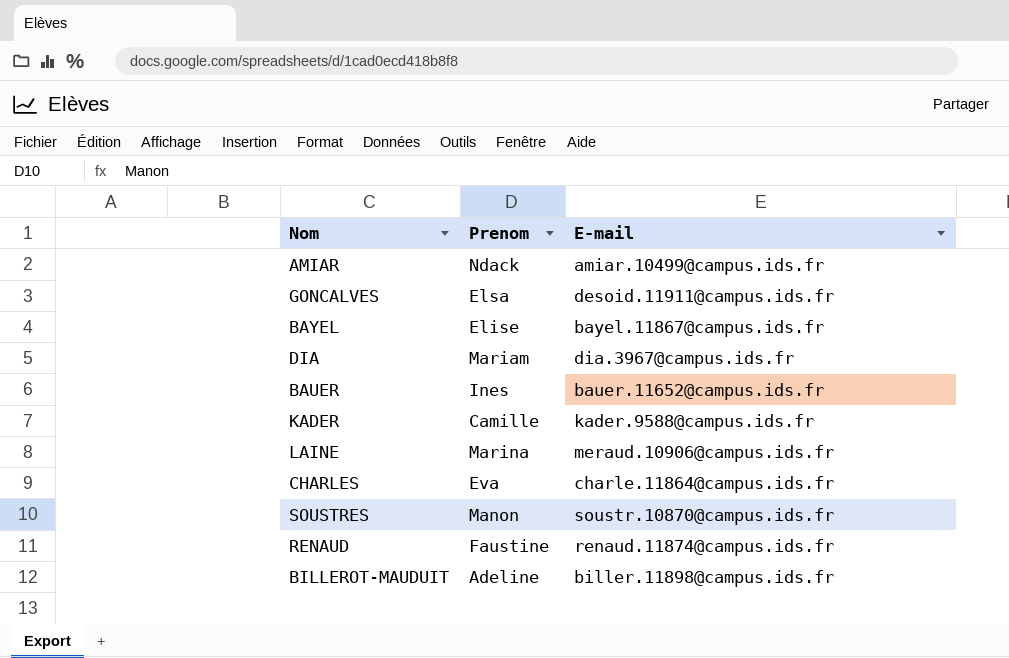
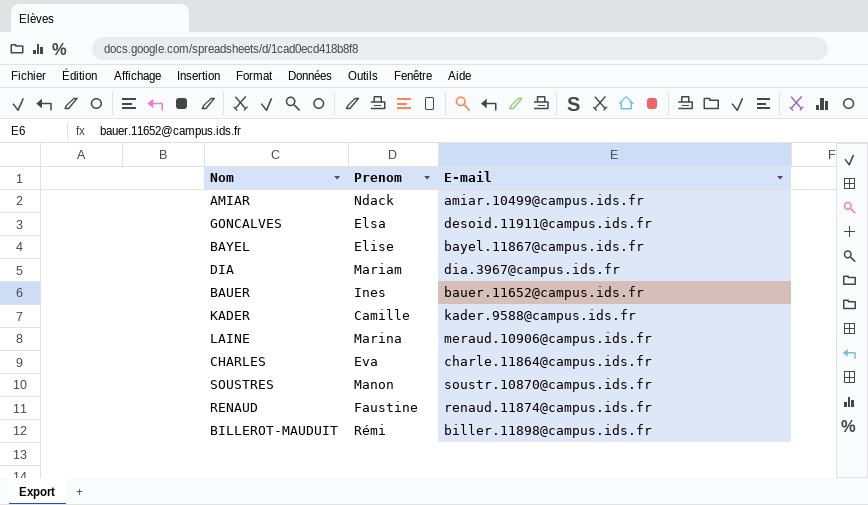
BILLEROT-MAUDUIT | Prenom: Adeline -> Rémi

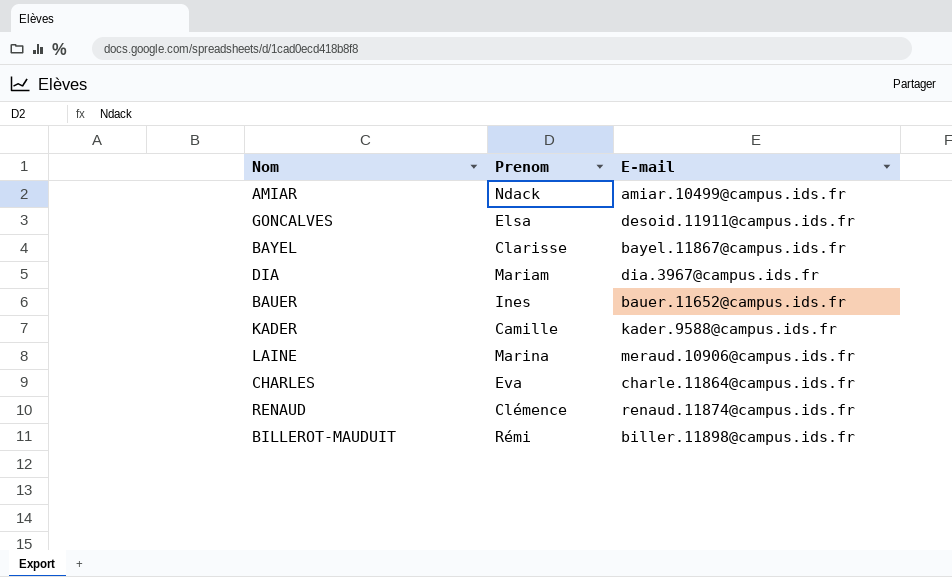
row SOUSTRES: Manon | soustr.10870@campus.ids.fr -> none
BAYEL | Prenom: Elise -> Clarisse
RENAUD | Prenom: Faustine -> Clémence

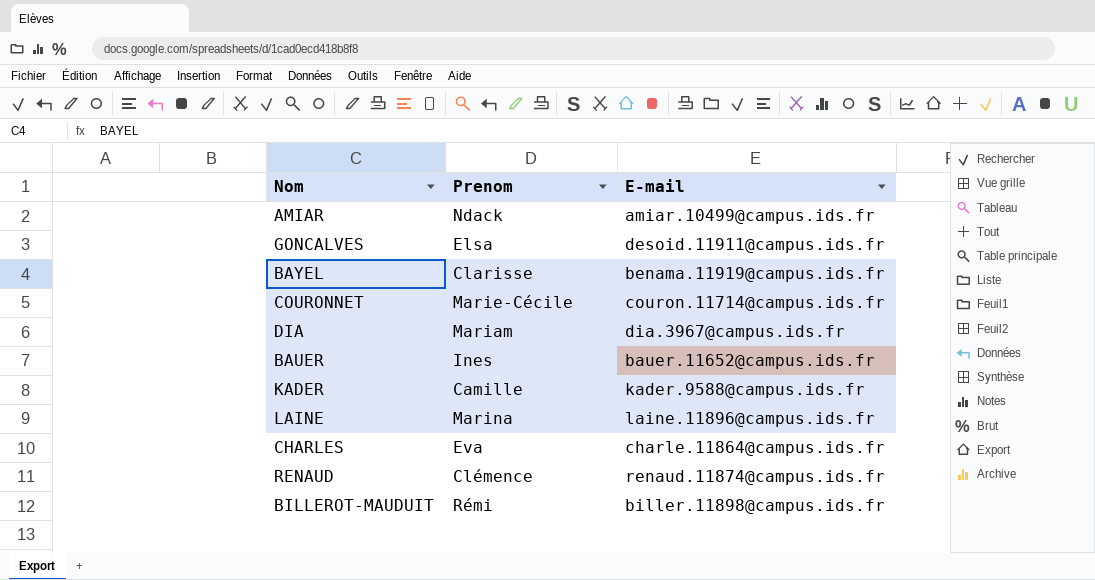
BAYEL | E-mail: bayel.11867@campus.ids.fr -> benama.11919@campus.ids.fr
row COURONNET: none -> Marie-Cécile | couron.11714@campus.ids.fr
LAINE | E-mail: meraud.10906@campus.ids.fr -> laine.11896@campus.ids.fr

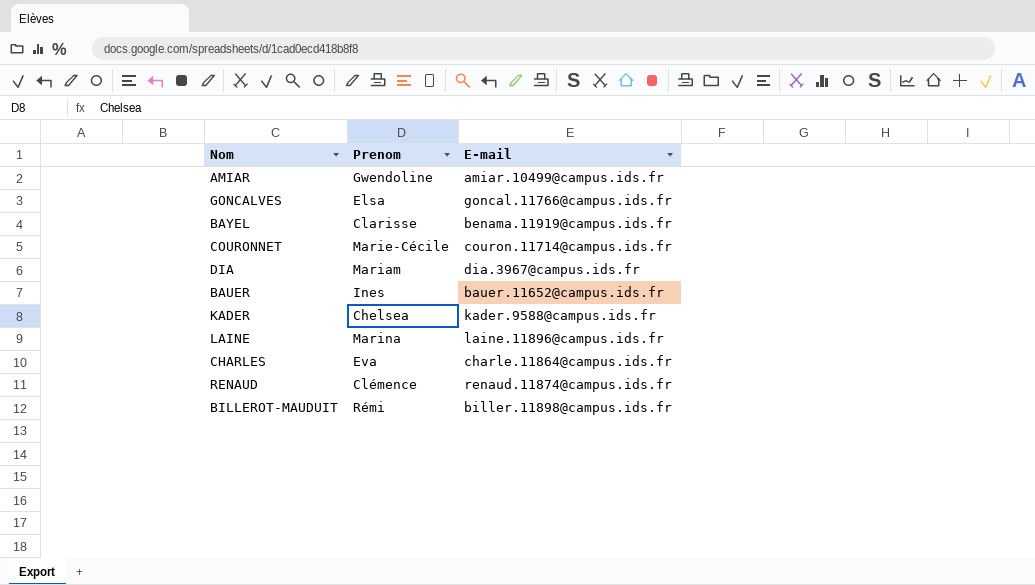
AMIAR | Prenom: Ndack -> Gwendoline
GONCALVES | E-mail: desoid.11911@campus.ids.fr -> goncal.11766@campus.ids.fr
KADER | Prenom: Camille -> Chelsea

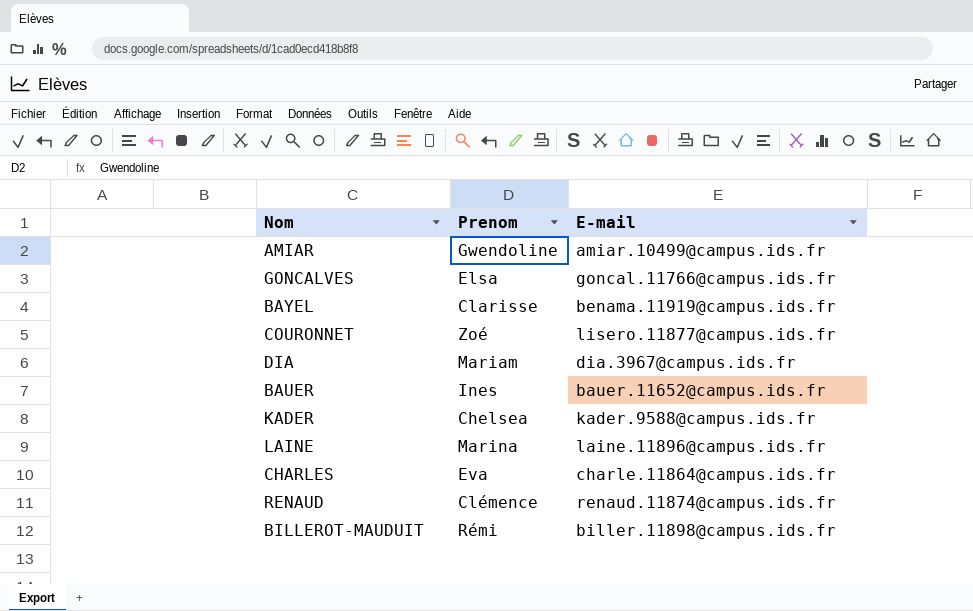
COURONNET | Prenom: Marie-Cécile -> Zoé
COURONNET | E-mail: couron.11714@campus.ids.fr -> lisero.11877@campus.ids.fr

